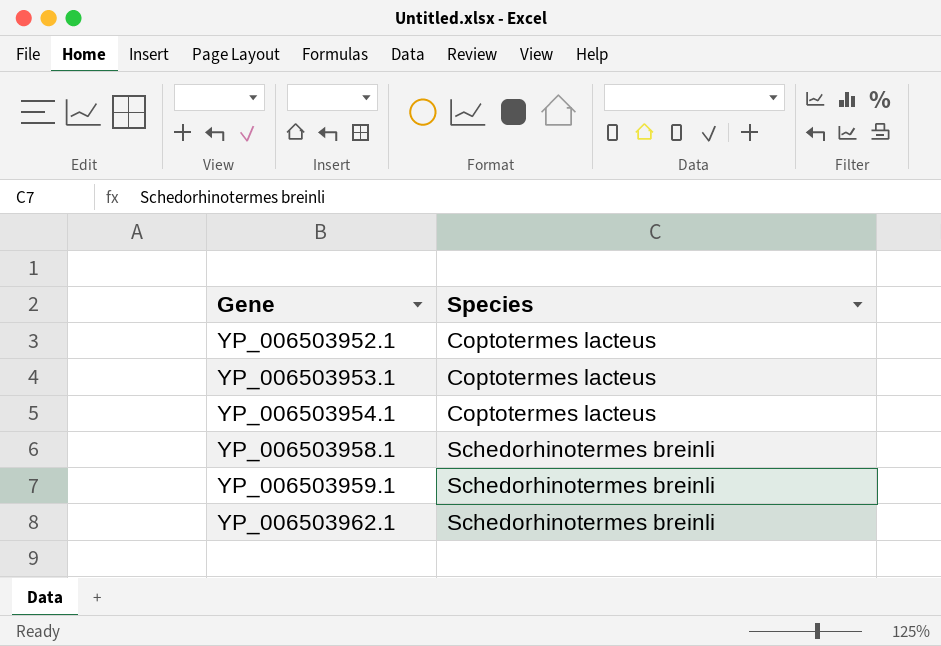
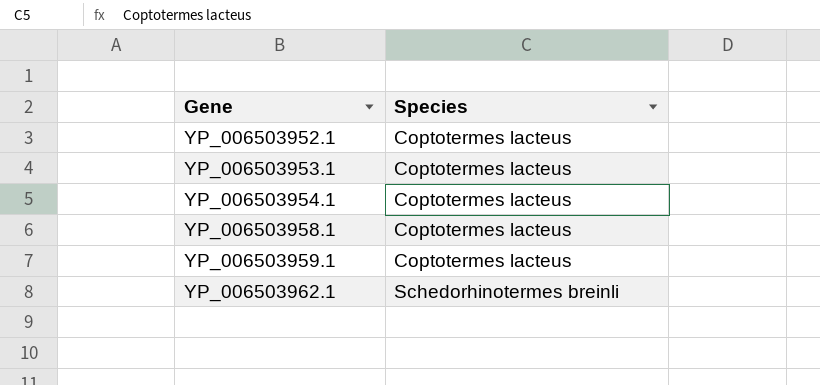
YP_006503958.1 | Species: Schedorhinotermes breinli -> Coptotermes lacteus
YP_006503959.1 | Species: Schedorhinotermes breinli -> Coptotermes lacteus

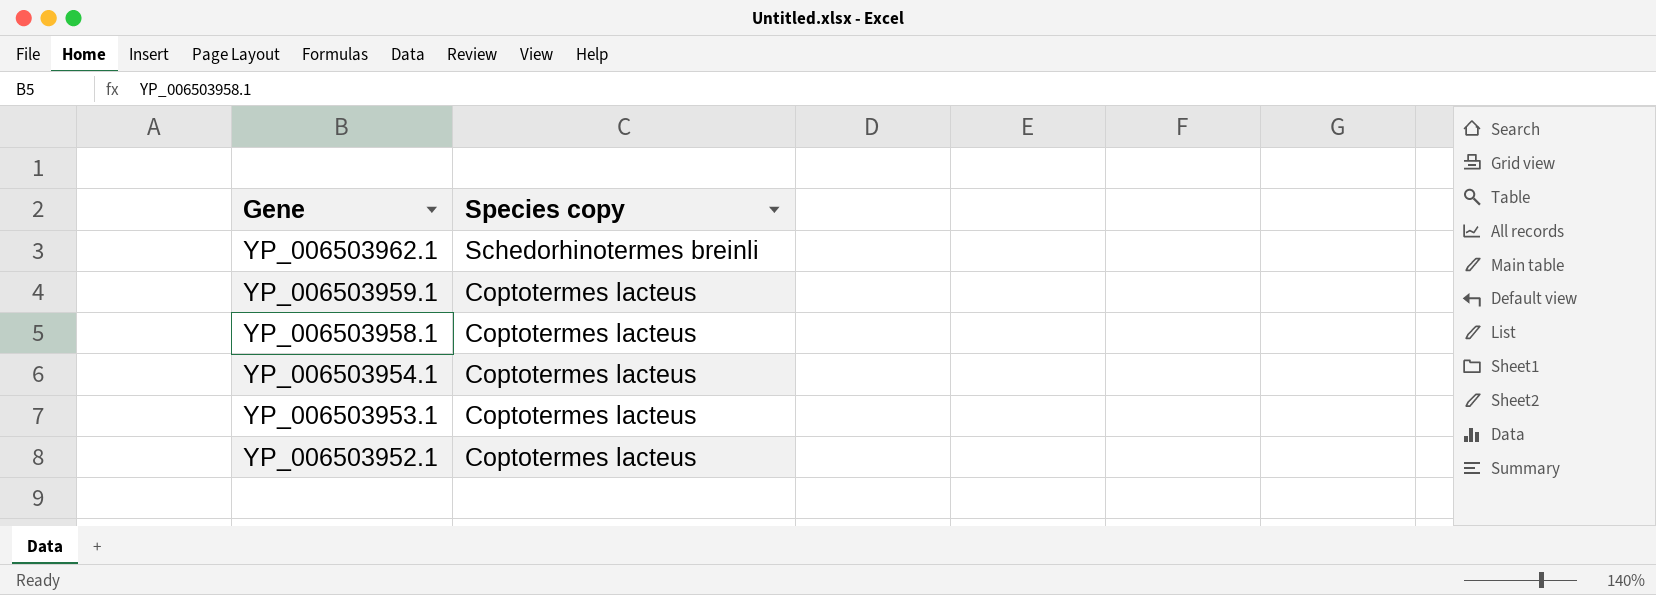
row order: Gene ascending -> Gene descending
column name: Species -> Species copy

